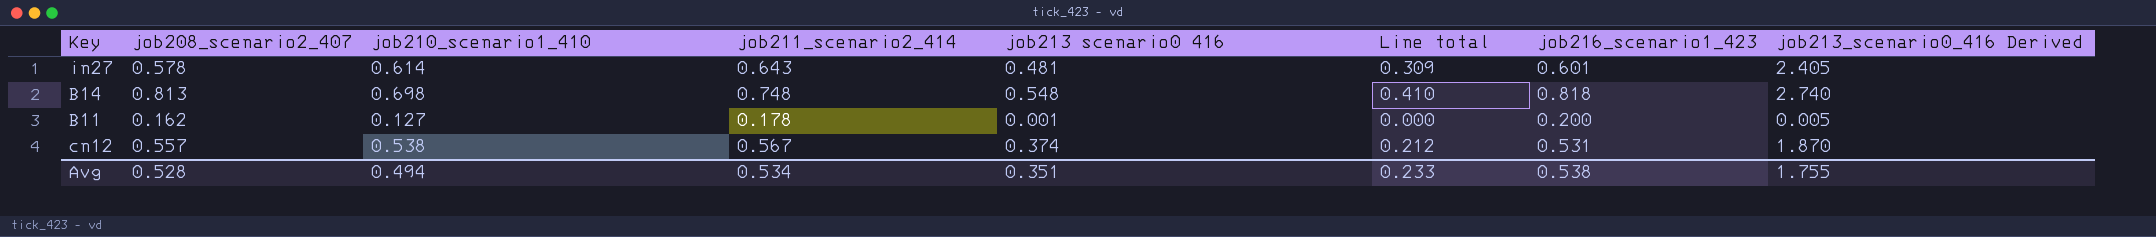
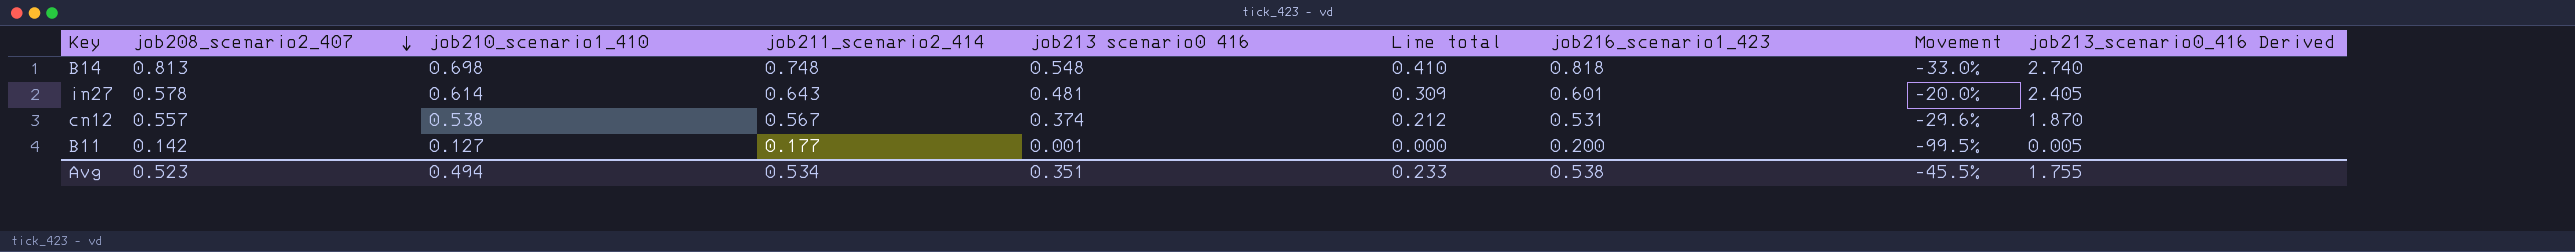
row order: none -> job208_scenario2_407 descending
column Movement | formula: none -> ([job213 scenario0 416] - [job216_scenario1_423]) / [job216_scenario1_423]
B11 | job208_scenario2_407: 0.162 -> 0.142
B11 | job211_scenario2_414: 0.178 -> 0.177
Avg | job208_scenario2_407: 0.528 -> 0.523

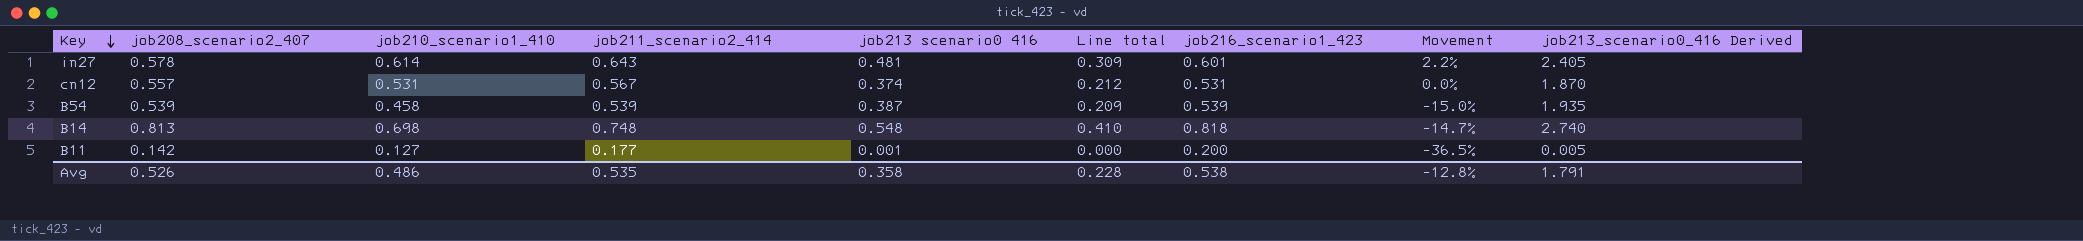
row order: job208_scenario2_407 descending -> Key descending
column Movement | formula: ([job213 scenario0 416] - [job216_scenario1_423]) / [job216_scenario1_423] -> ([job210_scenario1_410] - [job216_scenario1_423]) / [job216_scenario1_423]
cn12 | job210_scenario1_410: 0.538 -> 0.531
row B54: none -> 0.539 | 0.458 | 0.539 | 0.387 | 0.209 | 0.539 | -15.0% | 1.935
Avg | job208_scenario2_407: 0.523 -> 0.526
Avg | job210_scenario1_410: 0.494 -> 0.486
Avg | job211_scenario2_414: 0.534 -> 0.535
Avg | job213 scenario0 416: 0.351 -> 0.358
Avg | Line total: 0.233 -> 0.228
Avg | Movement: -45.5% -> -12.8%
Avg | job213_scenario0_416 Derived: 1.755 -> 1.791

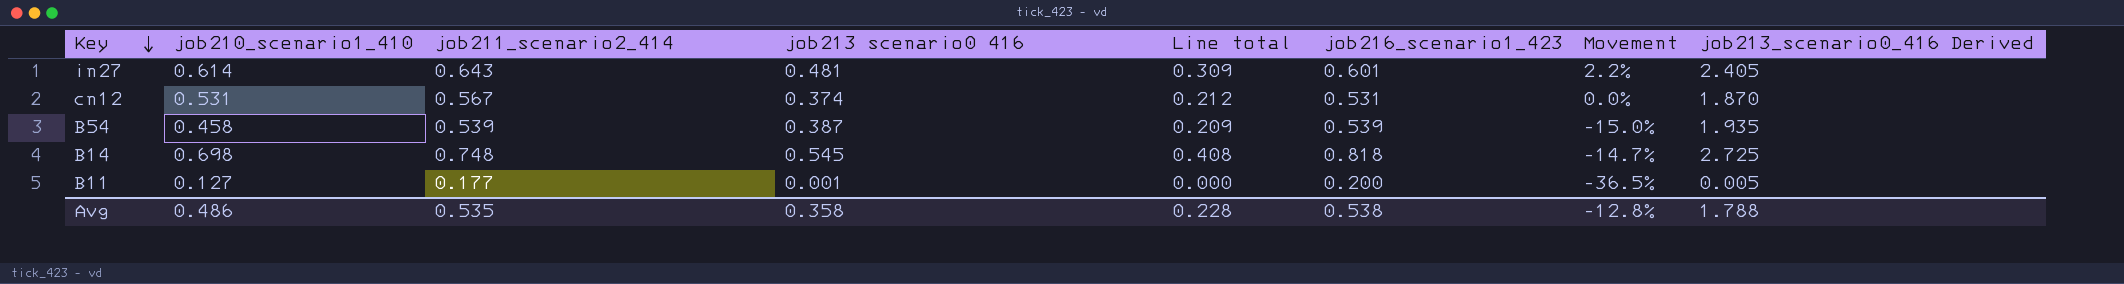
column job208_scenario2_407 | position: 2 -> none
B14 | job213 scenario0 416: 0.548 -> 0.545
B14 | Line total: 0.410 -> 0.408
B14 | job213_scenario0_416 Derived: 2.740 -> 2.725
Avg | job213_scenario0_416 Derived: 1.791 -> 1.788

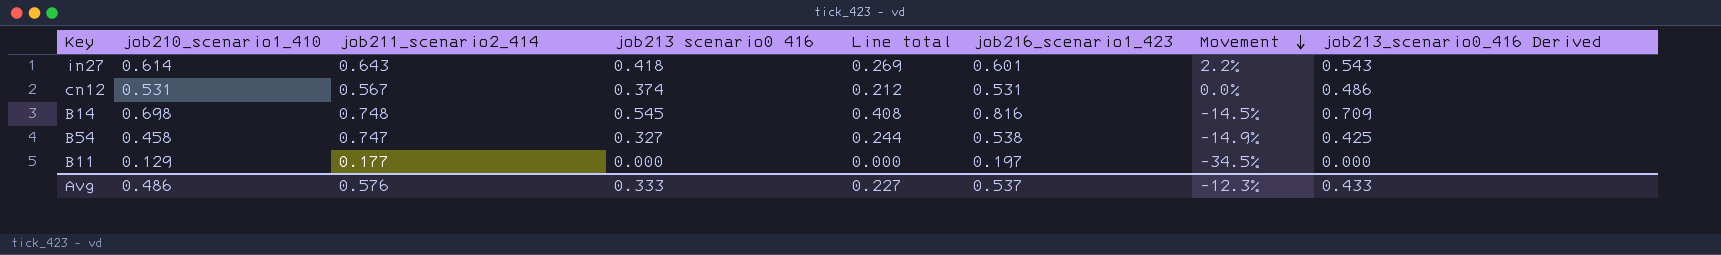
row order: Key descending -> Movement descending
column job213_scenario0_416 Derived | formula: [job213 scenario0 416] * 5 -> [job213 scenario0 416] * 1.3
in27 | job213 scenario0 416: 0.481 -> 0.418
in27 | Line total: 0.309 -> 0.269
B14 | job216_scenario1_423: 0.818 -> 0.816
B14 | Movement: -14.7% -> -14.5%
B54 | job211_scenario2_414: 0.539 -> 0.747
B54 | job213 scenario0 416: 0.387 -> 0.327
B54 | Line total: 0.209 -> 0.244
B54 | job216_scenario1_423: 0.539 -> 0.538
B54 | Movement: -15.0% -> -14.9%
B11 | job210_scenario1_410: 0.127 -> 0.129
B11 | job213 scenario0 416: 0.001 -> 0.000
B11 | job216_scenario1_423: 0.200 -> 0.197
B11 | Movement: -36.5% -> -34.5%
Avg | job211_scenario2_414: 0.535 -> 0.576
Avg | job213 scenario0 416: 0.358 -> 0.333
Avg | Line total: 0.228 -> 0.227
Avg | job216_scenario1_423: 0.538 -> 0.537
Avg | Movement: -12.8% -> -12.3%
Avg | job213_scenario0_416 Derived: 1.788 -> 0.433

